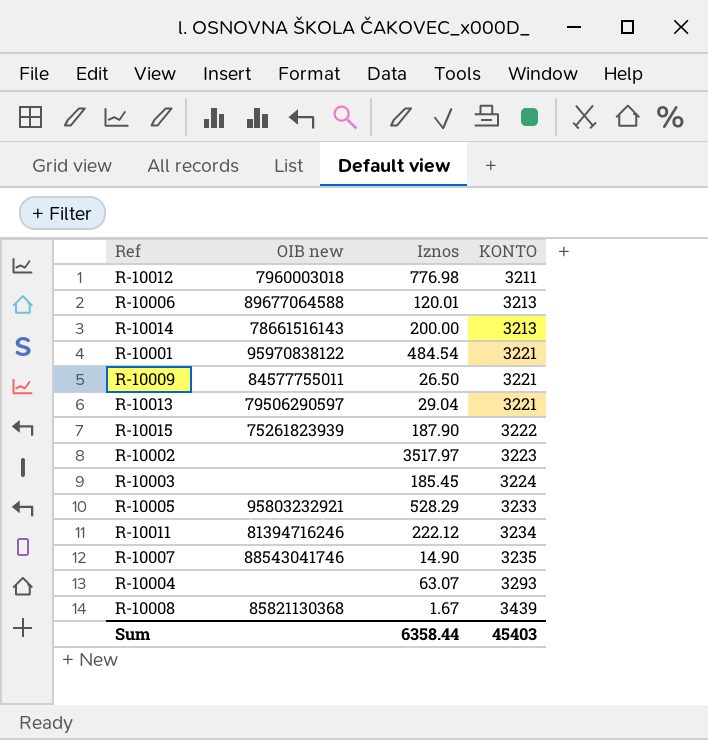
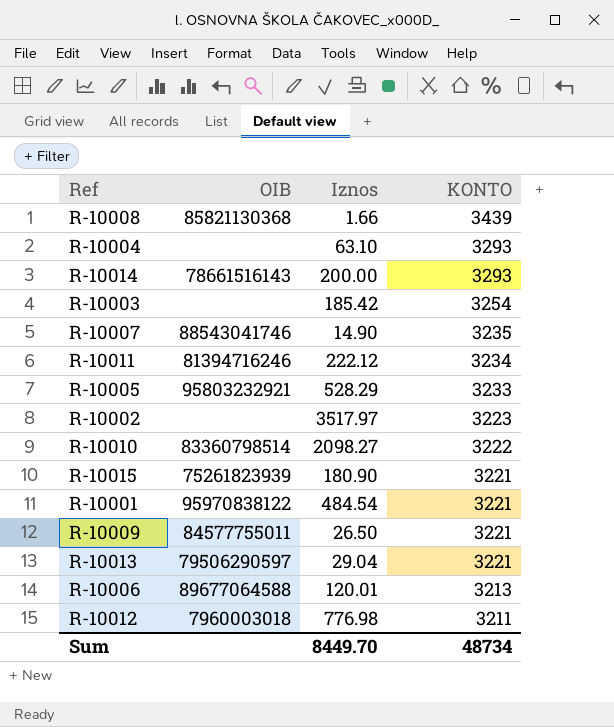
row order: KONTO ascending -> KONTO descending
column name: OIB new -> OIB
R-10008 | Iznos: 1.67 -> 1.66
R-10004 | Iznos: 63.07 -> 63.10
R-10014 | KONTO: 3213 -> 3293
R-10003 | Iznos: 185.45 -> 185.42
R-10003 | KONTO: 3224 -> 3254
row R-10010: none -> 83360798514 | 2098.27 | 3222
R-10015 | Iznos: 187.90 -> 180.90
R-10015 | KONTO: 3222 -> 3221
Sum | Iznos: 6358.44 -> 8449.70
Sum | KONTO: 45403 -> 48734

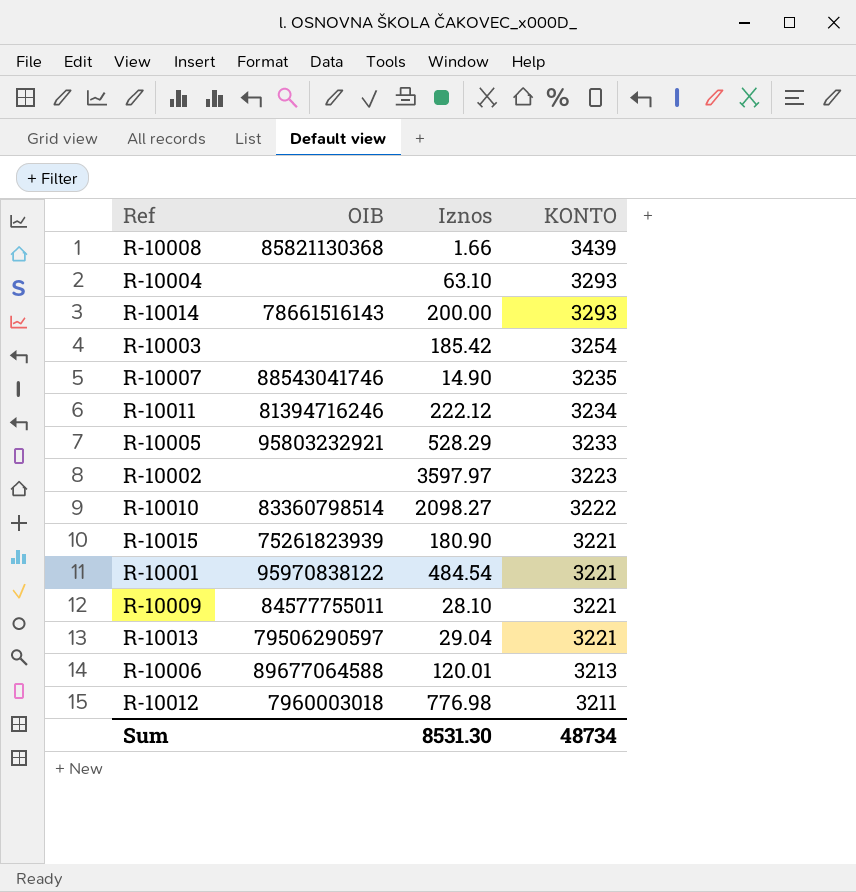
R-10002 | Iznos: 3517.97 -> 3597.97
R-10009 | Iznos: 26.50 -> 28.10
Sum | Iznos: 8449.70 -> 8531.30

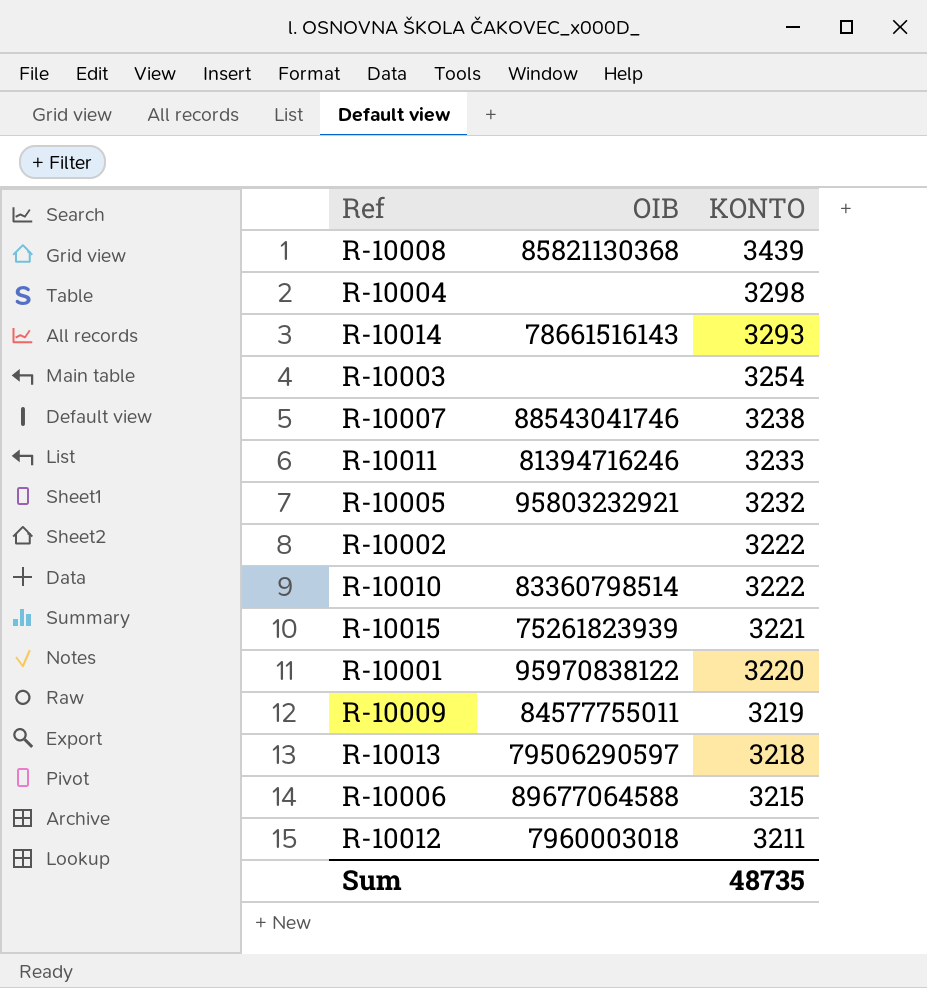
column Iznos | position: 3 -> none
R-10004 | KONTO: 3293 -> 3298
R-10007 | KONTO: 3235 -> 3238
R-10011 | KONTO: 3234 -> 3233
R-10005 | KONTO: 3233 -> 3232
R-10002 | KONTO: 3223 -> 3222
R-10001 | KONTO: 3221 -> 3220
R-10009 | KONTO: 3221 -> 3219
R-10013 | KONTO: 3221 -> 3218
R-10006 | KONTO: 3213 -> 3215
Sum | KONTO: 48734 -> 48735

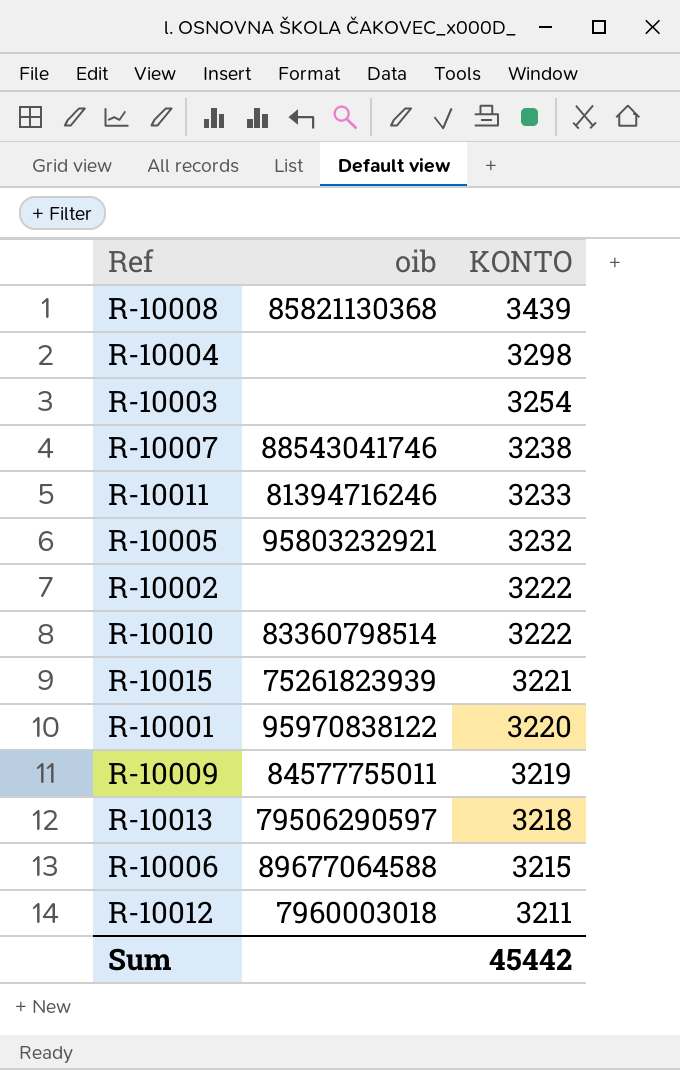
column name: OIB -> oib
row R-10014: 78661516143 | 3293 -> none
Sum | KONTO: 48735 -> 45442

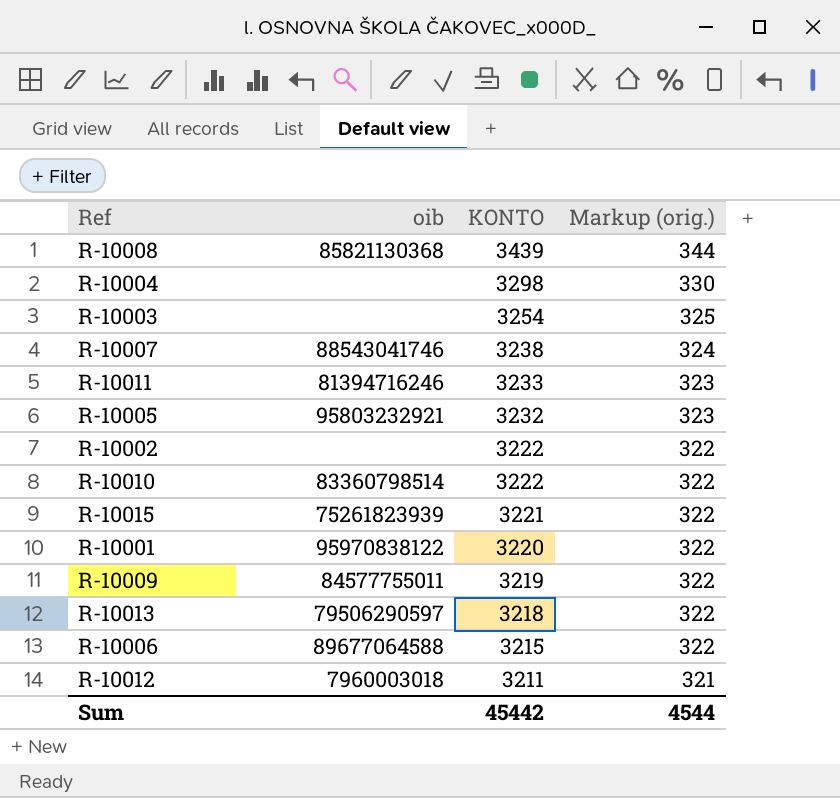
column Markup (orig.) | formula: none -> [KONTO] * 0.1

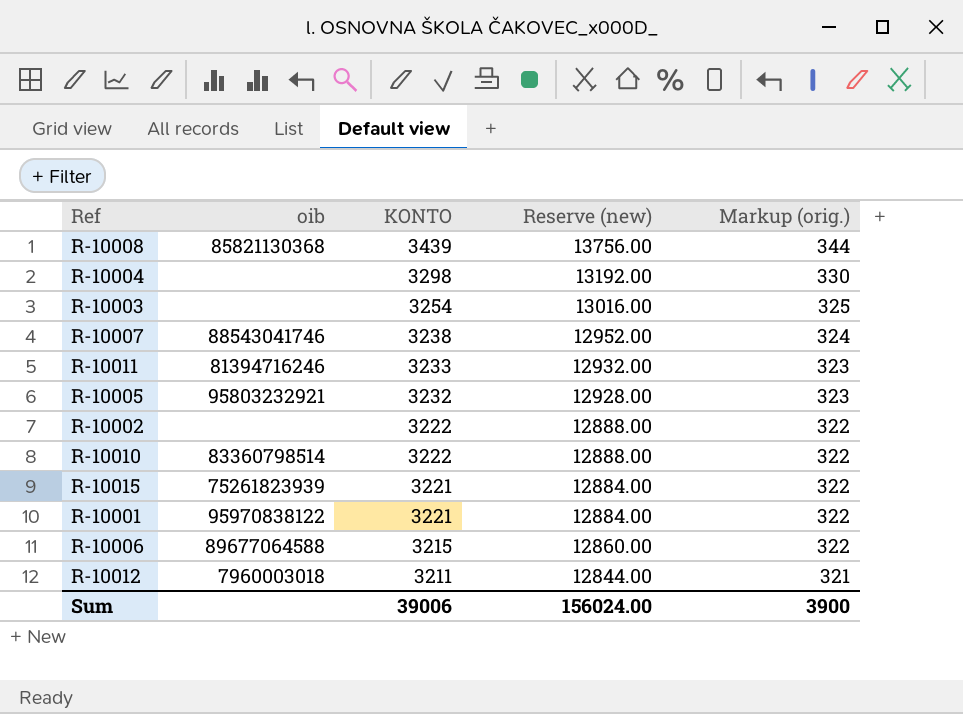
column Reserve (new) | formula: none -> [KONTO] * 4
row R-10009: 84577755011 | 3219 | 322 -> none
row R-10013: 79506290597 | 3218 | 322 -> none
R-10001 | KONTO: 3220 -> 3221
Sum | KONTO: 45442 -> 39006
Sum | Markup (orig.): 4544 -> 3900

